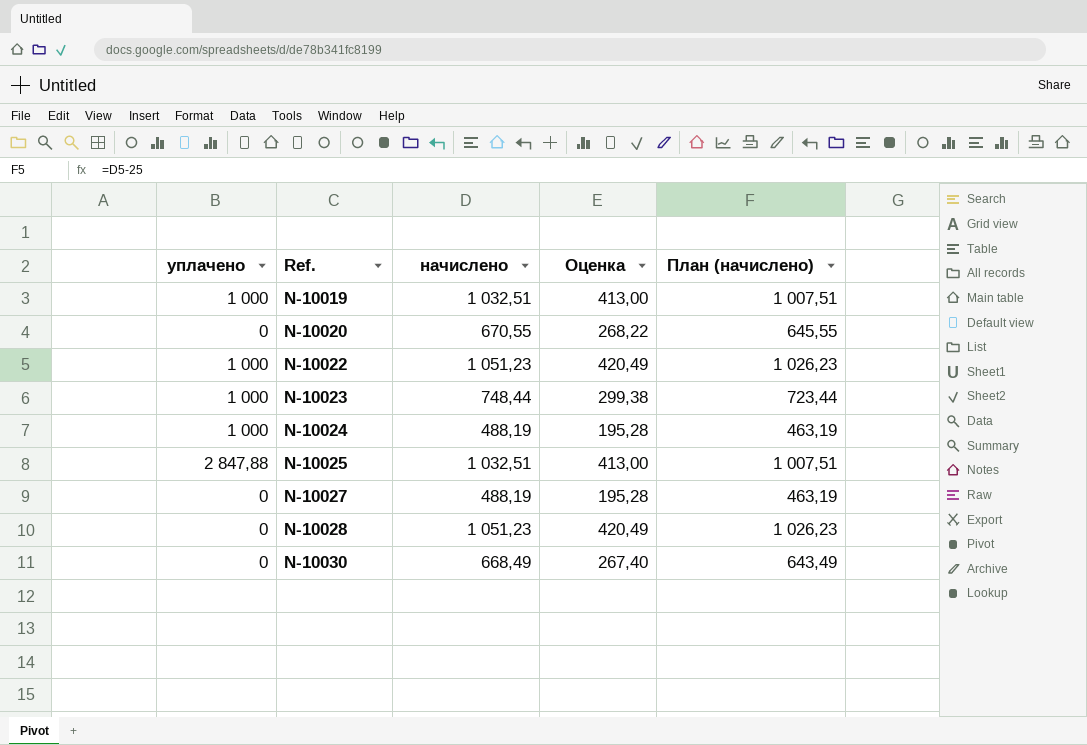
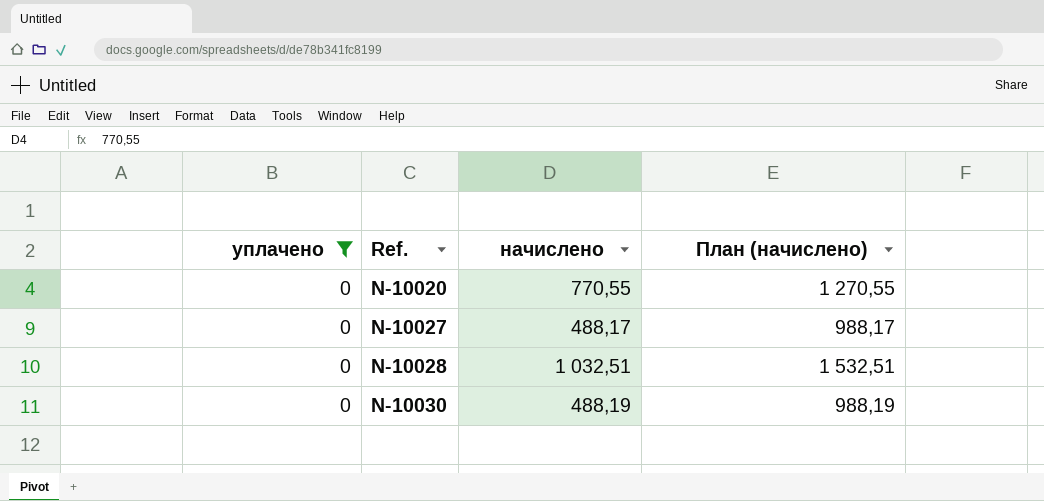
filter: none -> уплачено = 0
column Оценка | formula: [начислено] * 0,4 -> none
column План (начислено) | formula: [начислено] - 25 -> [начислено] + 500
N-10020 | начислено: 670,55 -> 770,55
N-10027 | начислено: 488,19 -> 488,17
N-10028 | начислено: 1 051,23 -> 1 032,51
N-10030 | начислено: 668,49 -> 488,19

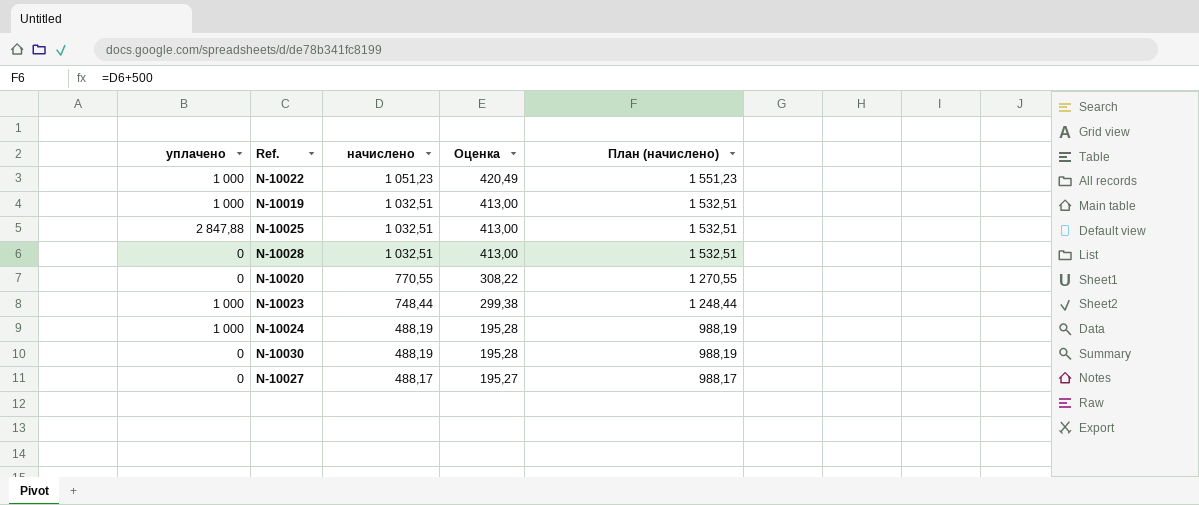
filter: уплачено = 0 -> none
row order: Ref. ascending -> начислено descending
column Оценка | formula: none -> [начислено] * 0,4

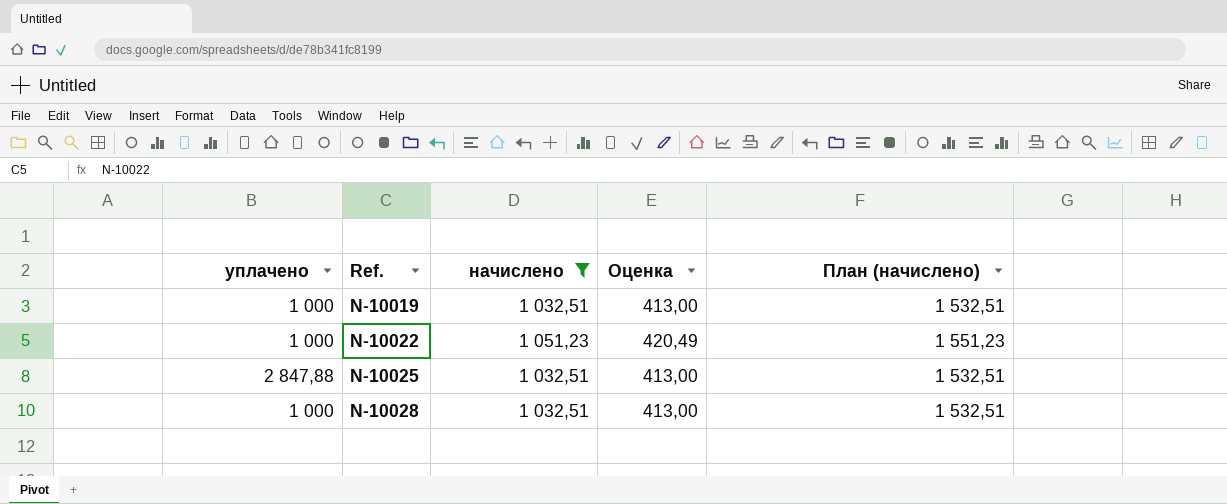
filter: none -> начислено >= 1 032,51
row order: начислено descending -> Ref. ascending
N-10028 | уплачено: 0 -> 1 000

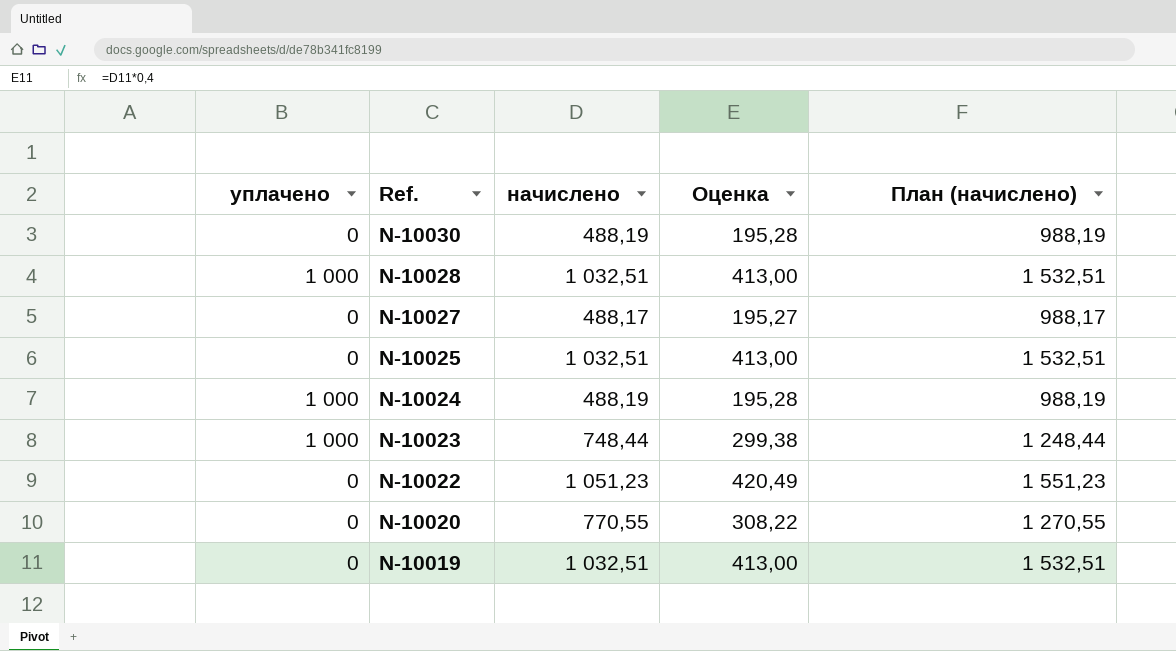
filter: начислено >= 1 032,51 -> none
row order: Ref. ascending -> Ref. descending
N-10025 | уплачено: 2 847,88 -> 0
N-10022 | уплачено: 1 000 -> 0
N-10019 | уплачено: 1 000 -> 0

